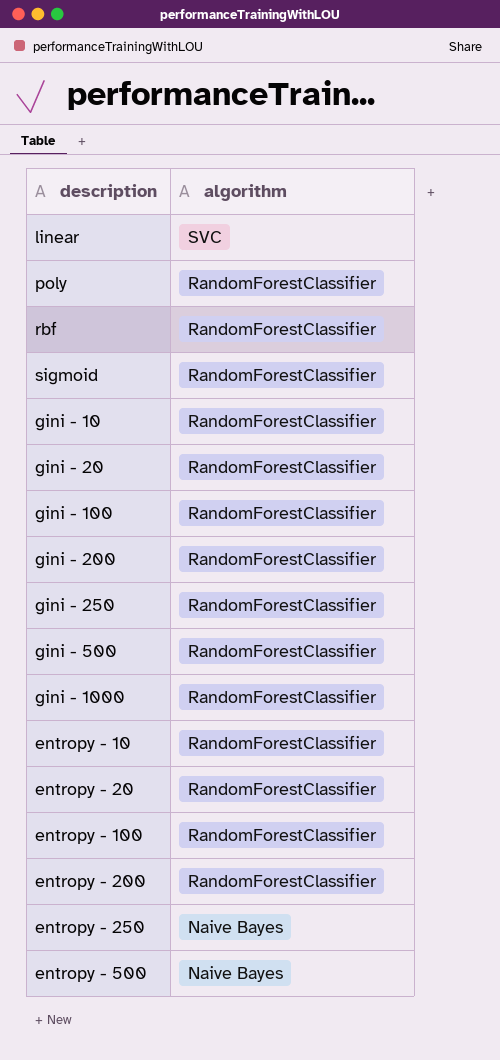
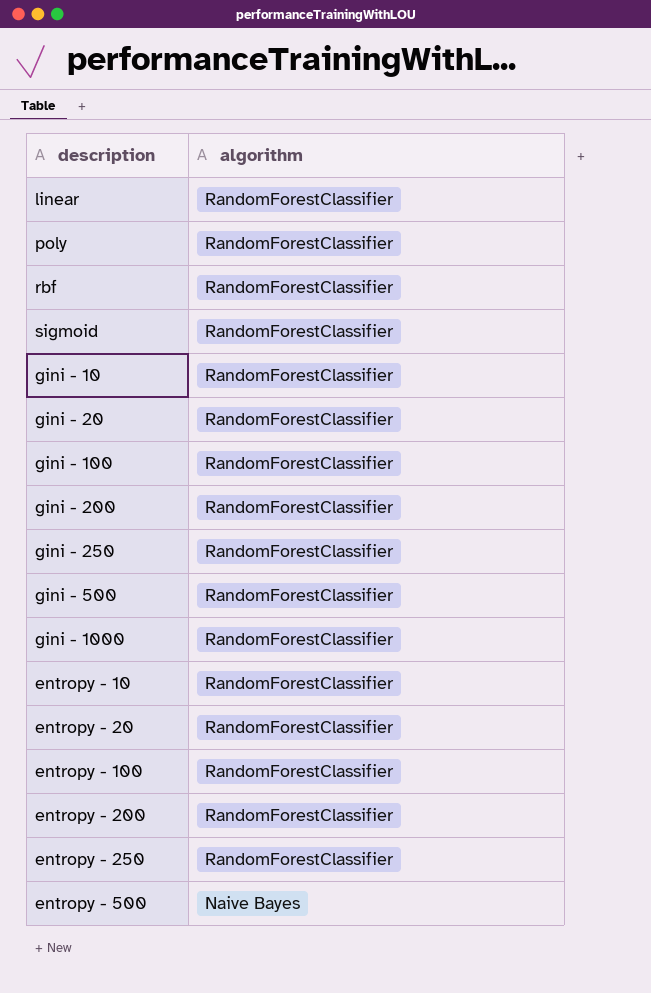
linear | algorithm: SVC -> RandomForestClassifier
entropy - 250 | algorithm: Naive Bayes -> RandomForestClassifier

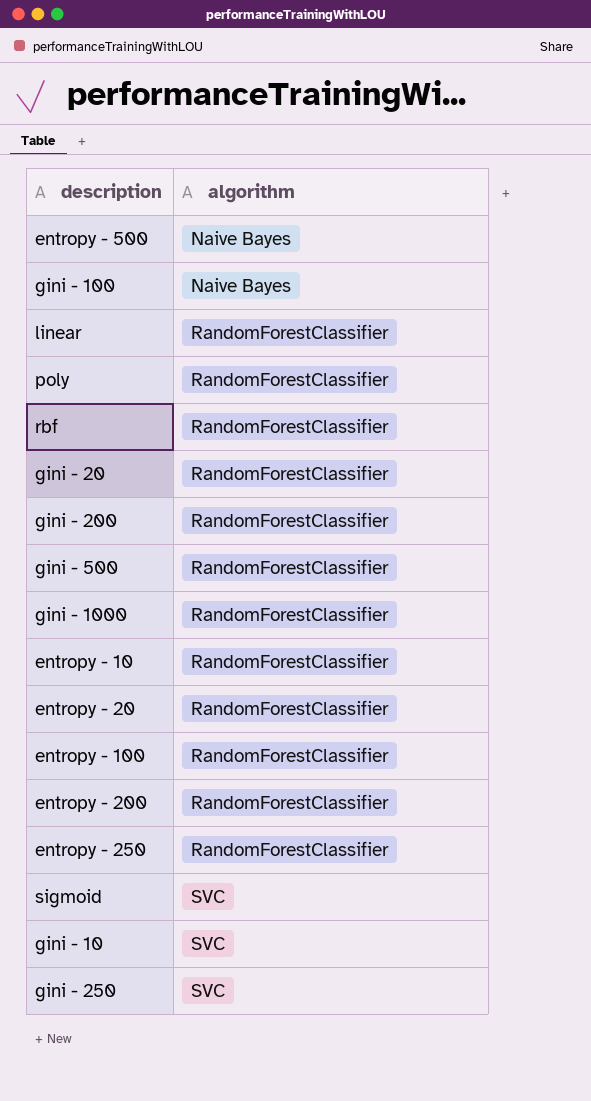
row order: algorithm descending -> algorithm ascending
gini - 100 | algorithm: RandomForestClassifier -> Naive Bayes
sigmoid | algorithm: RandomForestClassifier -> SVC
gini - 10 | algorithm: RandomForestClassifier -> SVC
gini - 250 | algorithm: RandomForestClassifier -> SVC

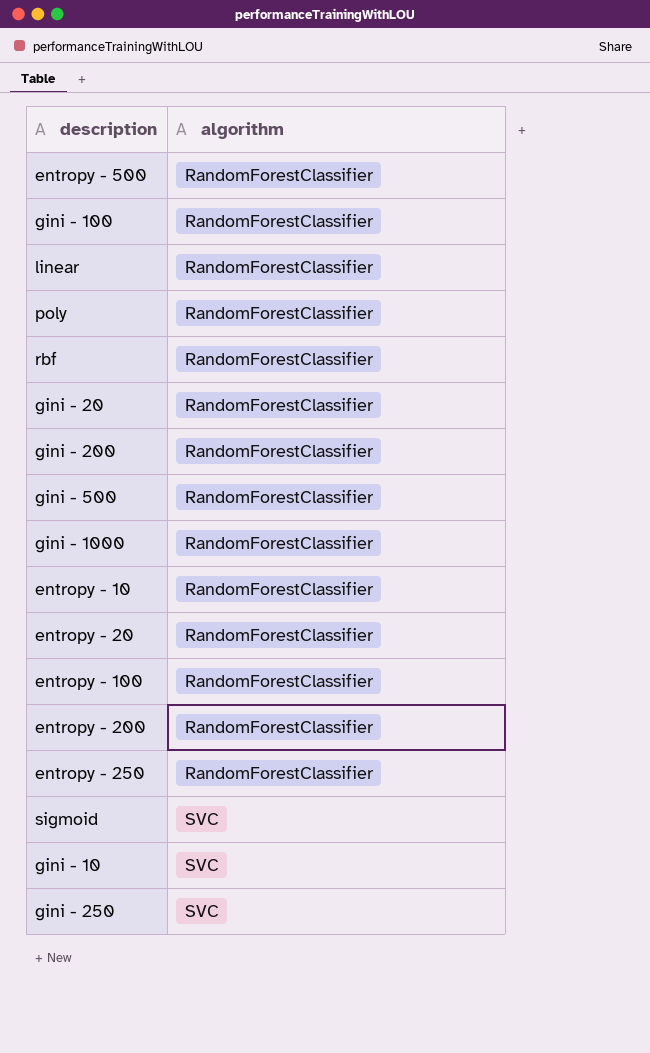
entropy - 500 | algorithm: Naive Bayes -> RandomForestClassifier
gini - 100 | algorithm: Naive Bayes -> RandomForestClassifier

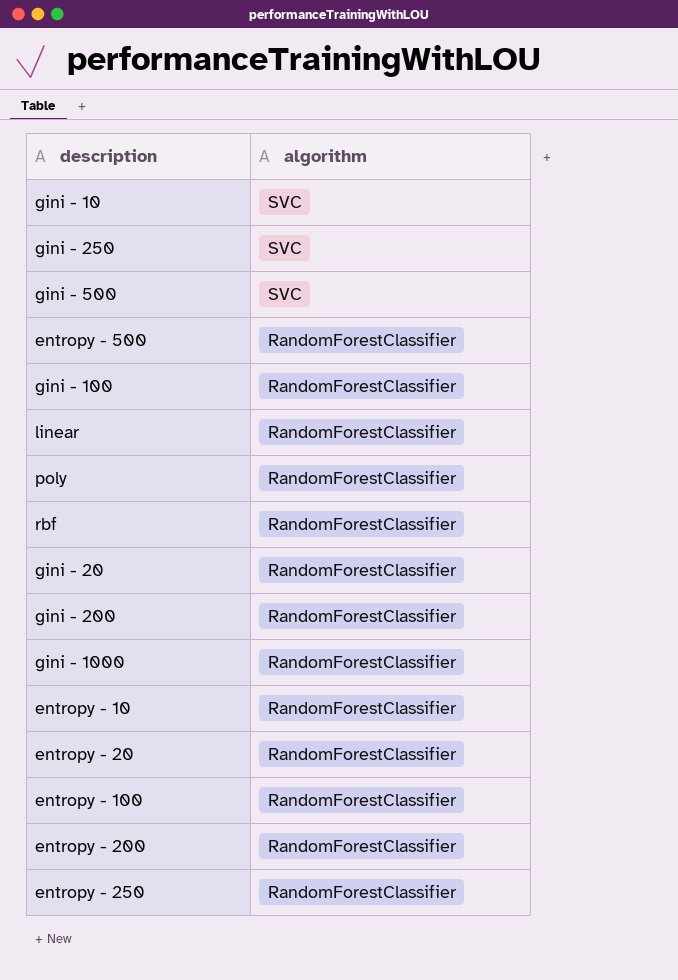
row order: algorithm ascending -> algorithm descending
row sigmoid: SVC -> none
gini - 500 | algorithm: RandomForestClassifier -> SVC

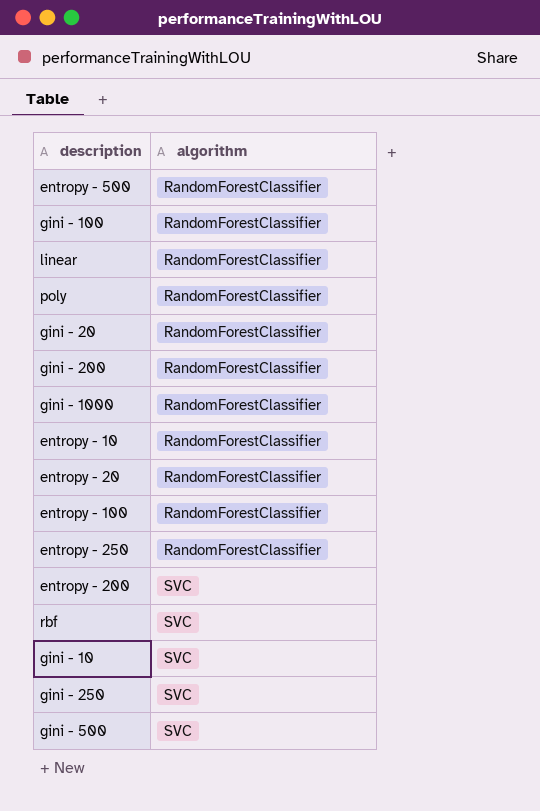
row order: algorithm descending -> algorithm ascending
entropy - 200 | algorithm: RandomForestClassifier -> SVC
rbf | algorithm: RandomForestClassifier -> SVC

